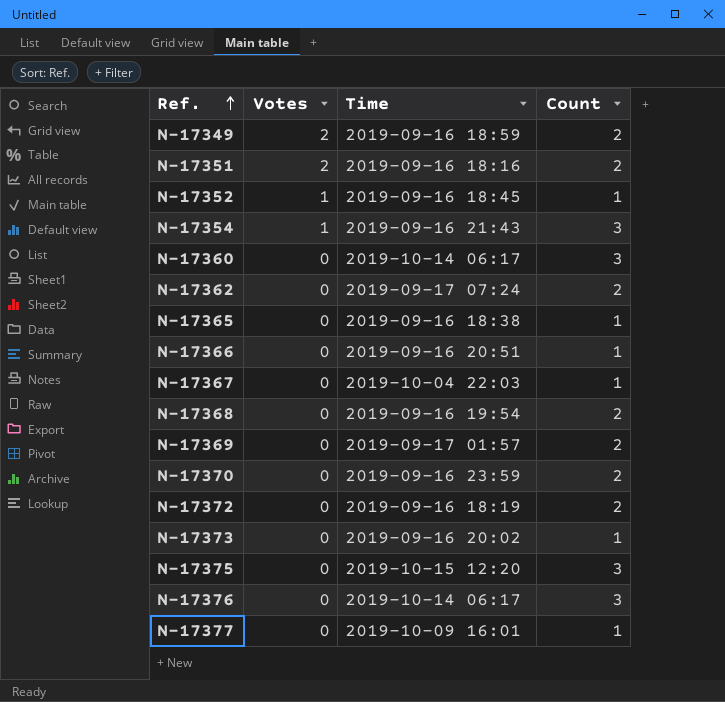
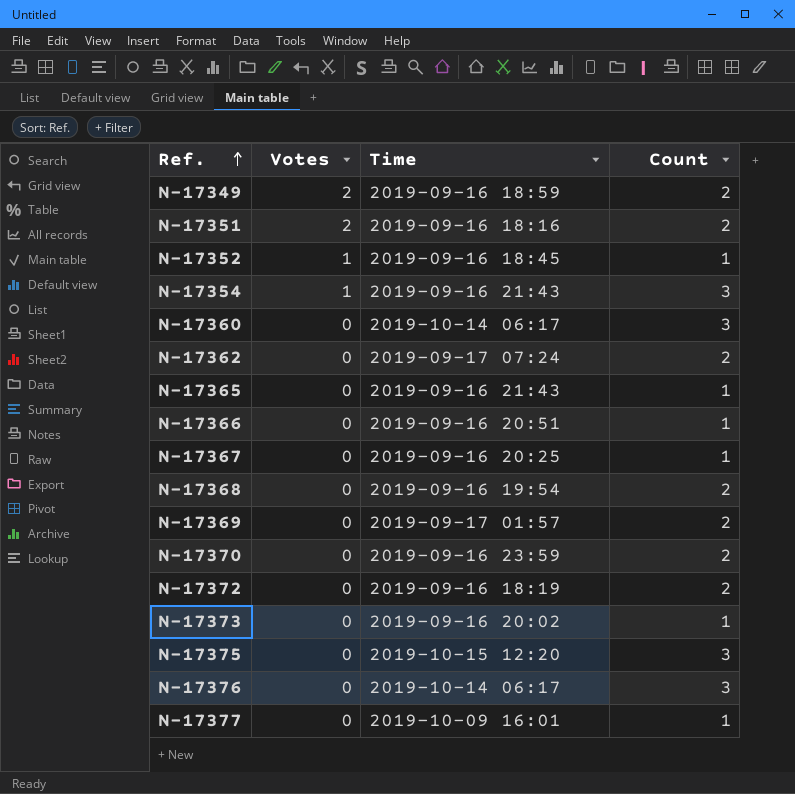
N-17365 | Time: 2019-09-16 18:38 -> 2019-09-16 21:43
N-17367 | Time: 2019-10-04 22:03 -> 2019-09-16 20:25

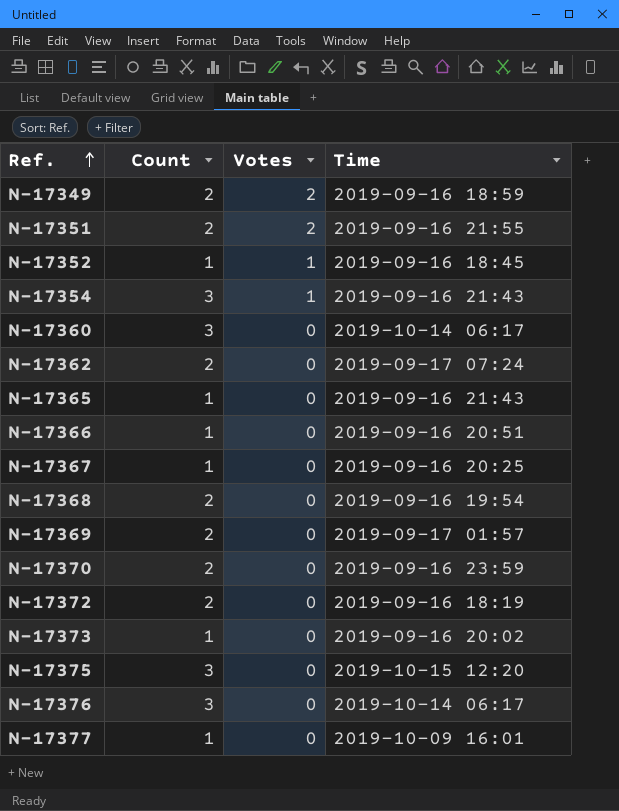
column Count | position: 4 -> 2
N-17351 | Time: 2019-09-16 18:16 -> 2019-09-16 21:55

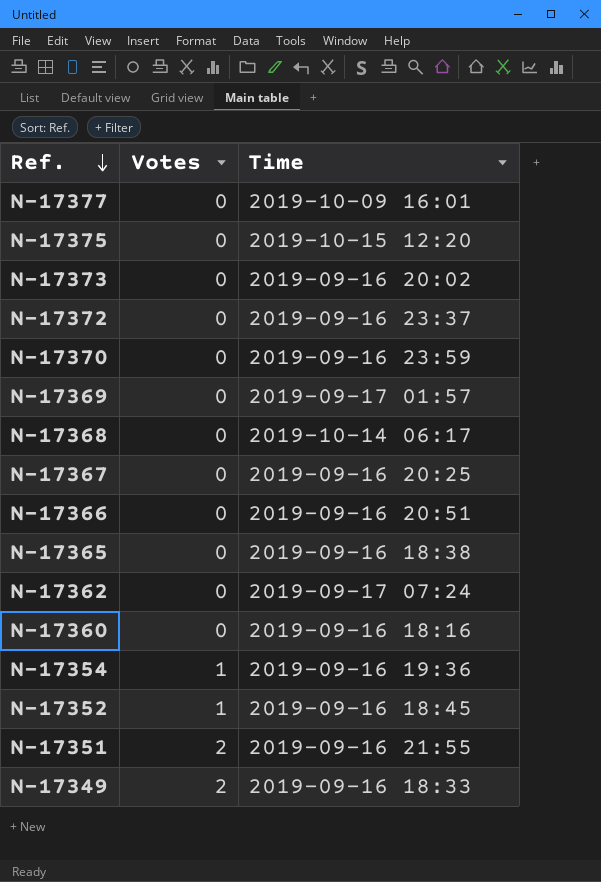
row order: Ref. ascending -> Ref. descending
column Count | position: 2 -> none
row N-17376: 3 | 0 | 2019-10-14 06:17 -> none
N-17372 | Time: 2019-09-16 18:19 -> 2019-09-16 23:37
N-17368 | Time: 2019-09-16 19:54 -> 2019-10-14 06:17
N-17365 | Time: 2019-09-16 21:43 -> 2019-09-16 18:38
N-17360 | Time: 2019-10-14 06:17 -> 2019-09-16 18:16
N-17354 | Time: 2019-09-16 21:43 -> 2019-09-16 19:36
N-17349 | Time: 2019-09-16 18:59 -> 2019-09-16 18:33

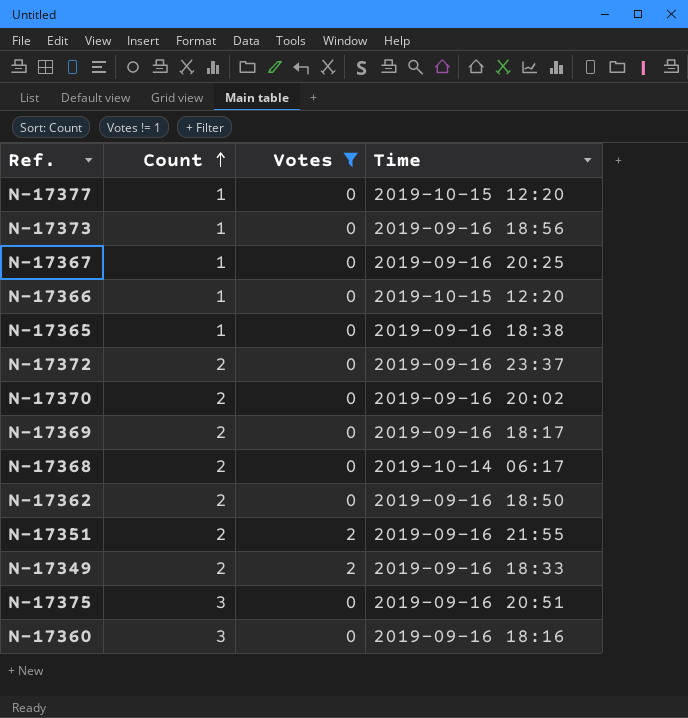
filter: none -> Votes != 1
row order: Ref. descending -> Count ascending
column Count | position: none -> 2
N-17377 | Time: 2019-10-09 16:01 -> 2019-10-15 12:20
N-17373 | Time: 2019-09-16 20:02 -> 2019-09-16 18:56
N-17366 | Time: 2019-09-16 20:51 -> 2019-10-15 12:20
N-17370 | Time: 2019-09-16 23:59 -> 2019-09-16 20:02
N-17369 | Time: 2019-09-17 01:57 -> 2019-09-16 18:17
N-17362 | Time: 2019-09-17 07:24 -> 2019-09-16 18:50
N-17375 | Time: 2019-10-15 12:20 -> 2019-09-16 20:51

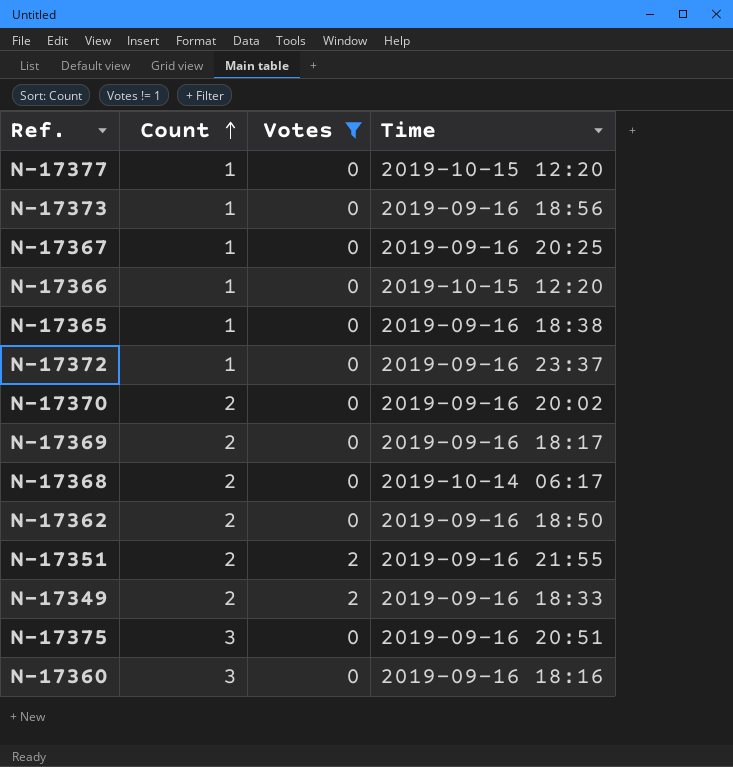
N-17372 | Count: 2 -> 1

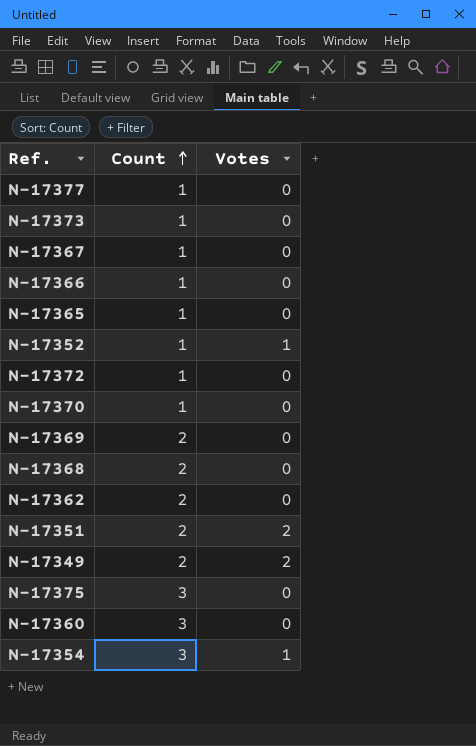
filter: Votes != 1 -> none
column Time | position: 4 -> none
N-17370 | Count: 2 -> 1

